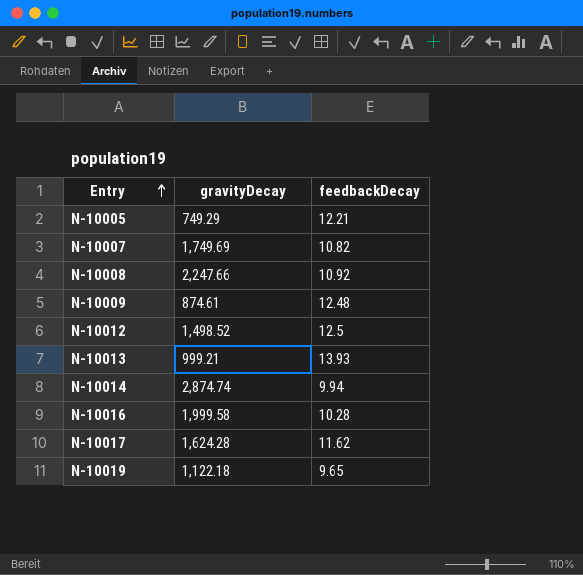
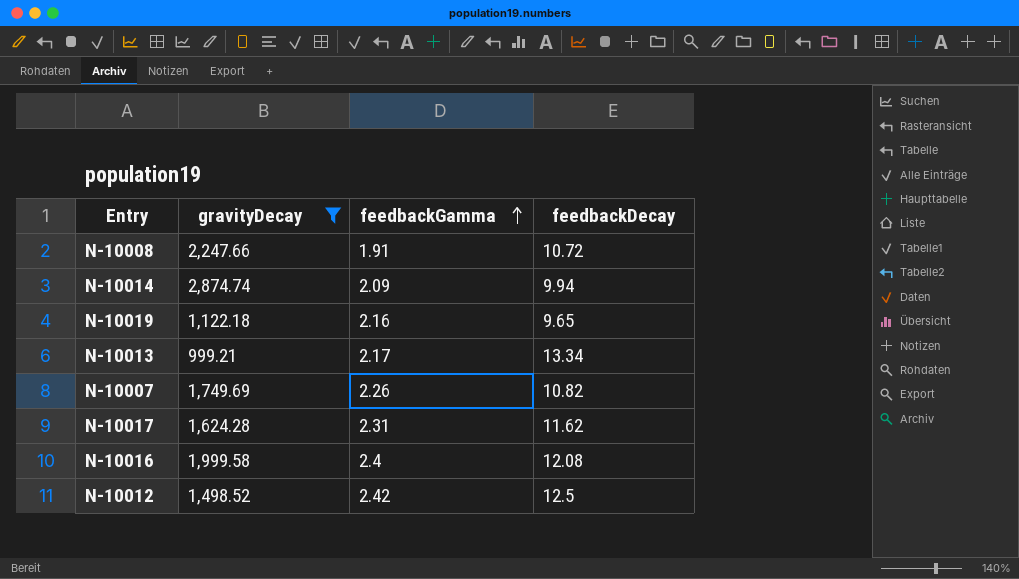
filter: none -> gravityDecay >= 999.21
row order: Entry ascending -> feedbackGamma ascending
column feedbackGamma | position: none -> 3
N-10008 | feedbackDecay: 10.92 -> 10.72
N-10013 | feedbackDecay: 13.93 -> 13.34
N-10016 | feedbackDecay: 10.28 -> 12.08

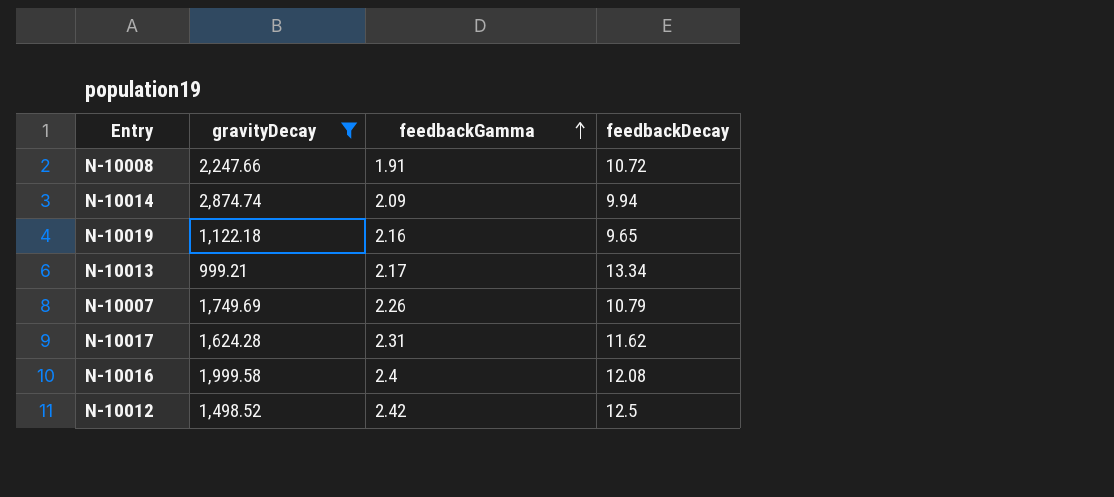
N-10007 | feedbackDecay: 10.82 -> 10.79

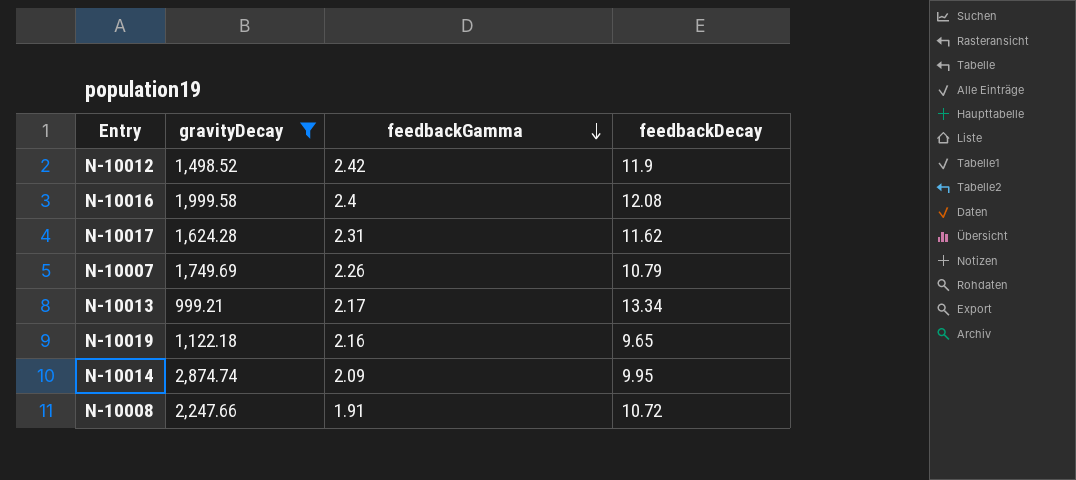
row order: feedbackGamma ascending -> feedbackGamma descending
N-10012 | feedbackDecay: 12.5 -> 11.9
N-10014 | feedbackDecay: 9.94 -> 9.95

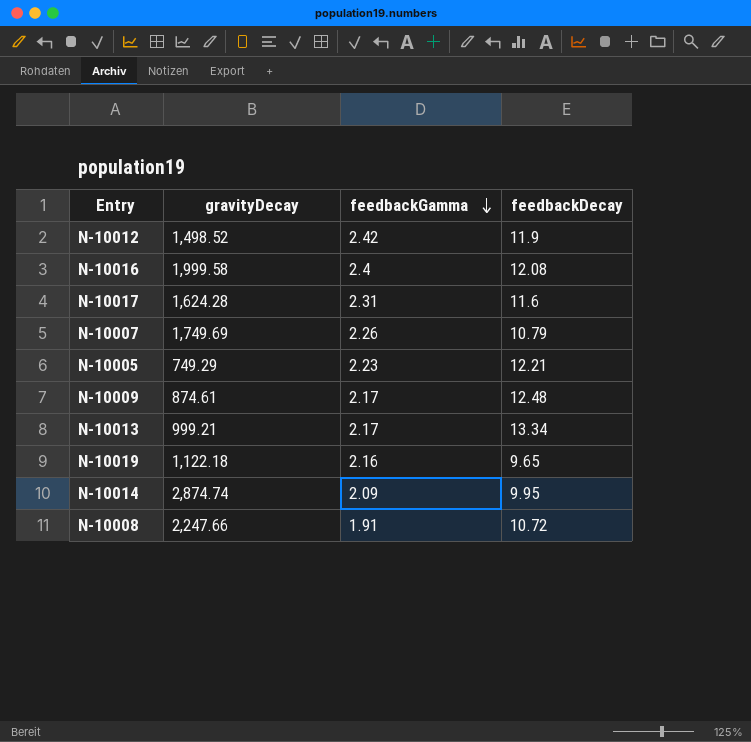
filter: gravityDecay >= 999.21 -> none
N-10017 | feedbackDecay: 11.62 -> 11.6

